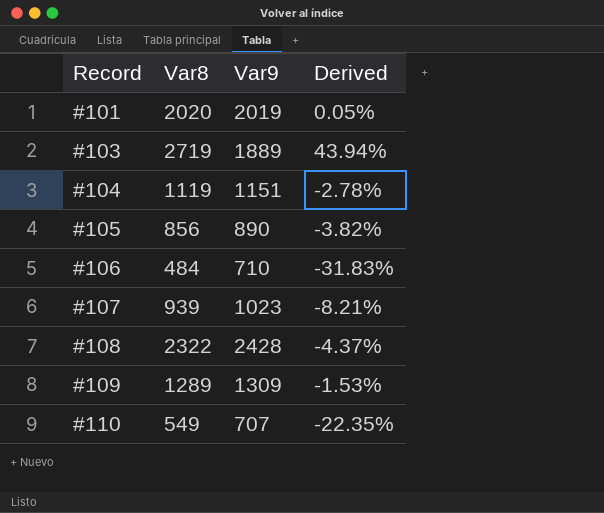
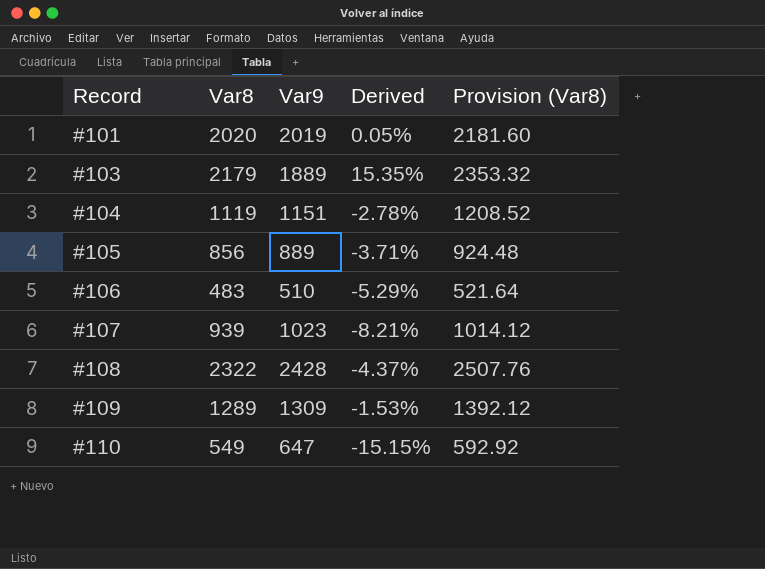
column Provision (Var8) | formula: none -> [Var8] * 1.08
#103 | Var8: 2719 -> 2179
#103 | Derived: 43.94% -> 15.35%
#105 | Var9: 890 -> 889
#105 | Derived: -3.82% -> -3.71%
#106 | Var8: 484 -> 483
#106 | Var9: 710 -> 510
#106 | Derived: -31.83% -> -5.29%
#110 | Var9: 707 -> 647
#110 | Derived: -22.35% -> -15.15%

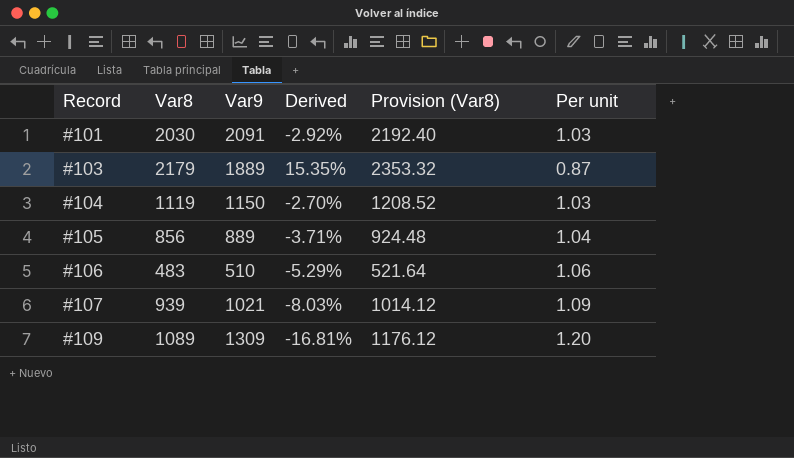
column Per unit | formula: none -> [Var9] / [Var8]
row #108: 2322 | 2428 | -4.37% | 2507.76 -> none
row #110: 549 | 647 | -15.15% | 592.92 -> none
#101 | Var8: 2020 -> 2030
#101 | Var9: 2019 -> 2091
#101 | Derived: 0.05% -> -2.92%
#101 | Provision (Var8): 2181.60 -> 2192.40
#104 | Var9: 1151 -> 1150
#104 | Derived: -2.78% -> -2.70%
#107 | Var9: 1023 -> 1021
#107 | Derived: -8.21% -> -8.03%
#109 | Var8: 1289 -> 1089
#109 | Derived: -1.53% -> -16.81%
#109 | Provision (Var8): 1392.12 -> 1176.12

